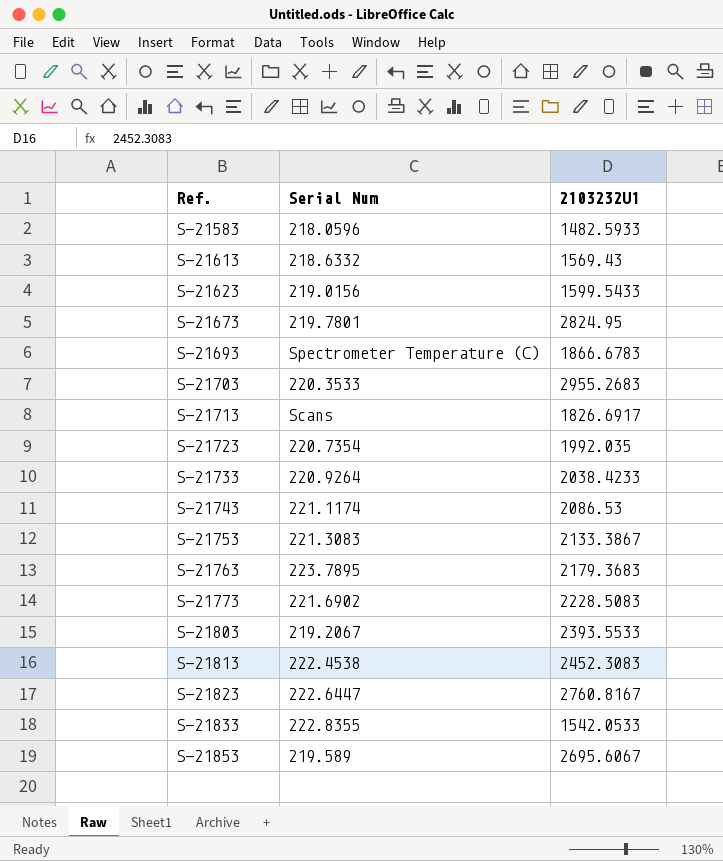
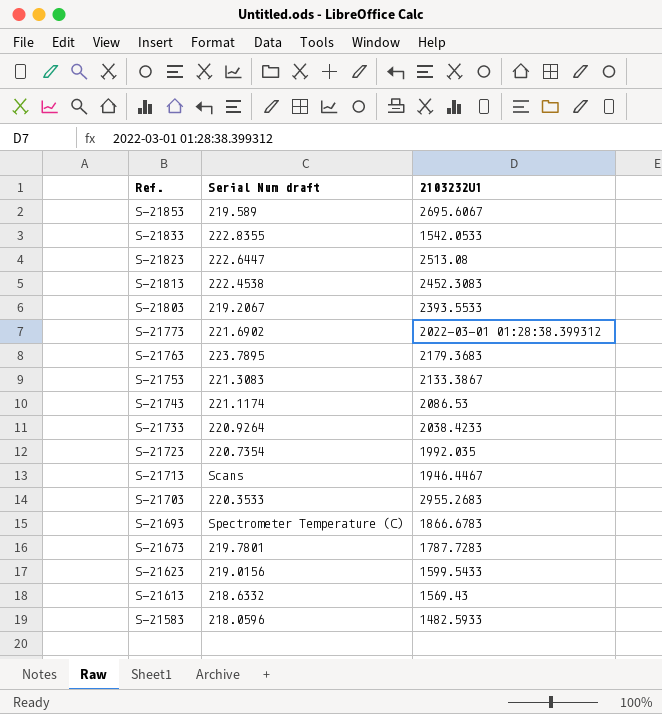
row order: Ref. ascending -> Ref. descending
column name: Serial Num -> Serial Num draft
S-21823 | 2103232U1: 2760.8167 -> 2513.08
S-21773 | 2103232U1: 2228.5083 -> 2022-03-01 01:28:38.399312
S-21713 | 2103232U1: 1826.6917 -> 1946.4467
S-21673 | 2103232U1: 2824.95 -> 1787.7283

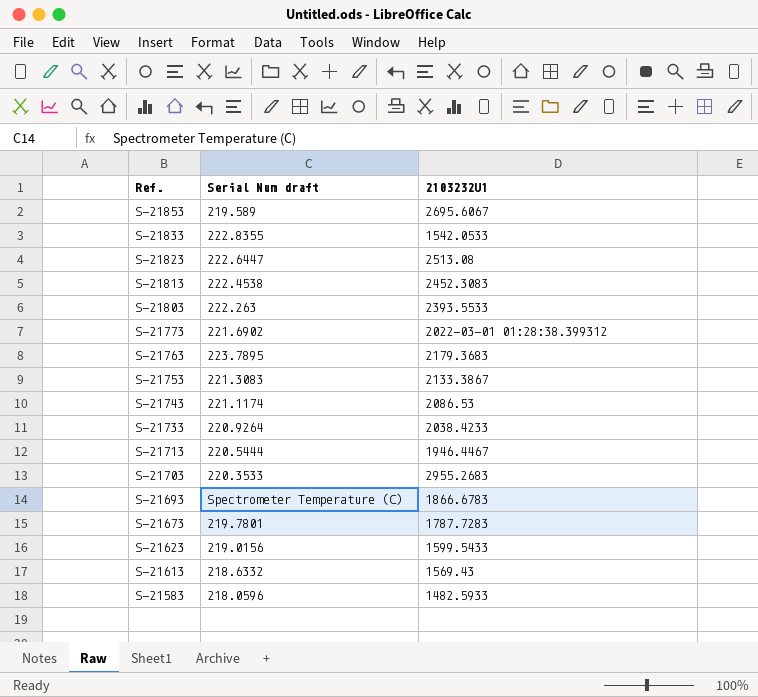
row S-21723: 220.7354 | 1992.035 -> none
S-21803 | Serial Num draft: 219.2067 -> 222.263
S-21713 | Serial Num draft: Scans -> 220.5444

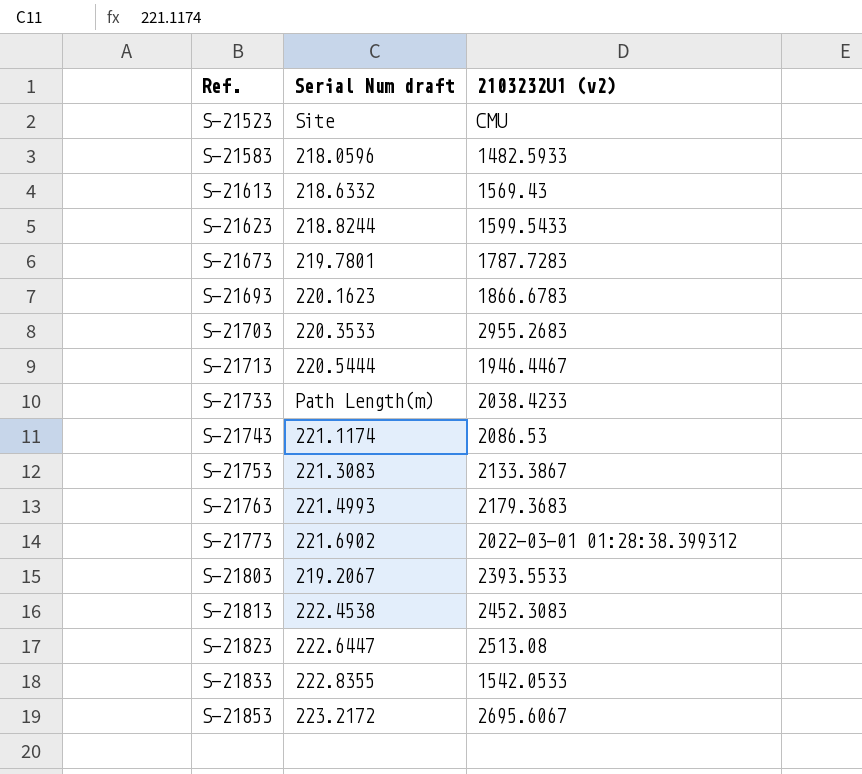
row order: Ref. descending -> Ref. ascending
column name: 2103232U1 -> 2103232U1 (v2)
row S-21523: none -> Site | CMU
S-21623 | Serial Num draft: 219.0156 -> 218.8244
S-21693 | Serial Num draft: Spectrometer Temperature (C) -> 220.1623
S-21733 | Serial Num draft: 220.9264 -> Path Length(m)
S-21763 | Serial Num draft: 223.7895 -> 221.4993
S-21803 | Serial Num draft: 222.263 -> 219.2067
S-21853 | Serial Num draft: 219.589 -> 223.2172

